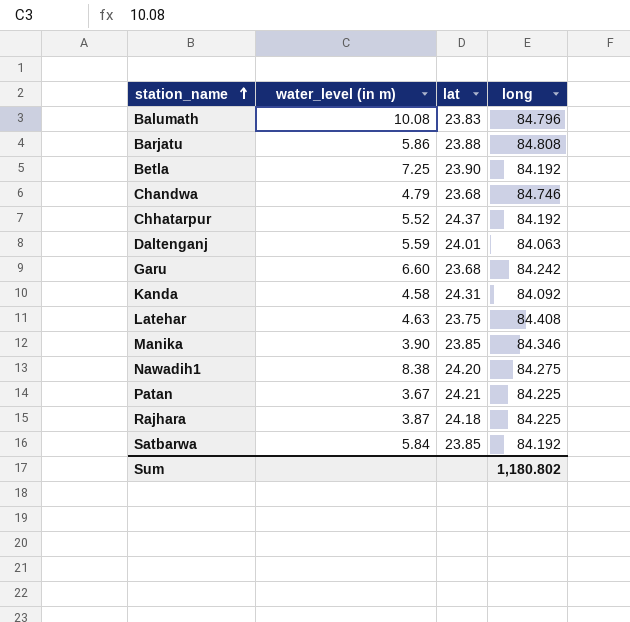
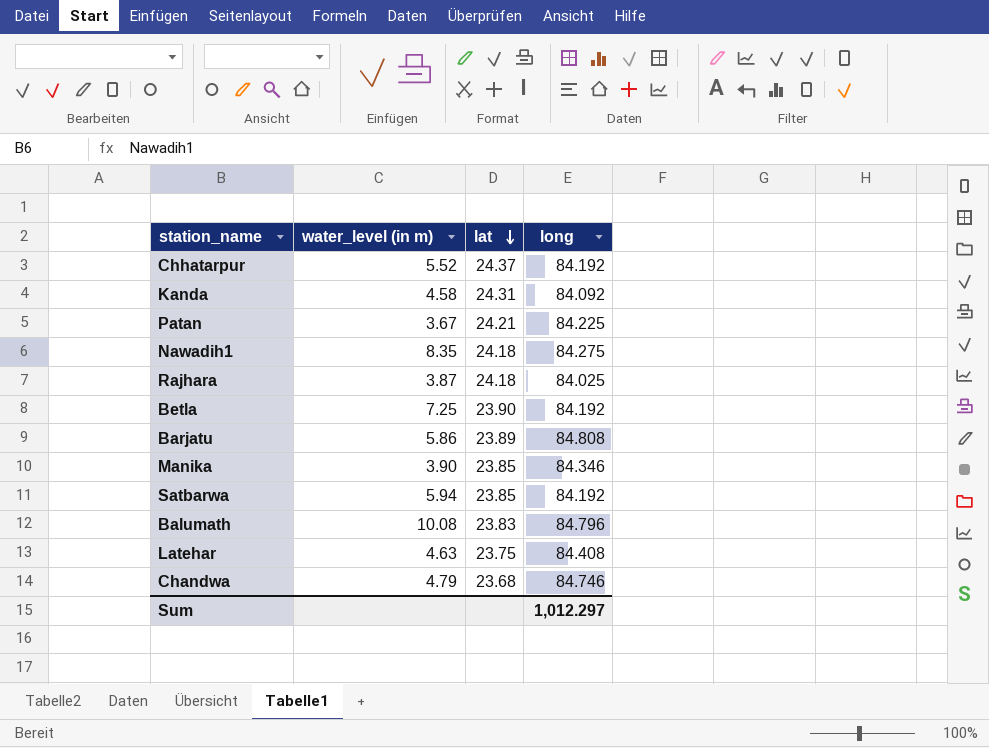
row order: station_name ascending -> lat descending
row Daltenganj: 5.59 | 24.01 | 84.063 -> none
row Garu: 6.60 | 23.68 | 84.242 -> none
Nawadih1 | water_level (in m): 8.38 -> 8.35
Nawadih1 | lat: 24.20 -> 24.18
Rajhara | long: 84.225 -> 84.025
Barjatu | lat: 23.88 -> 23.89
Satbarwa | water_level (in m): 5.84 -> 5.94
Sum | long: 1,180.802 -> 1,012.297

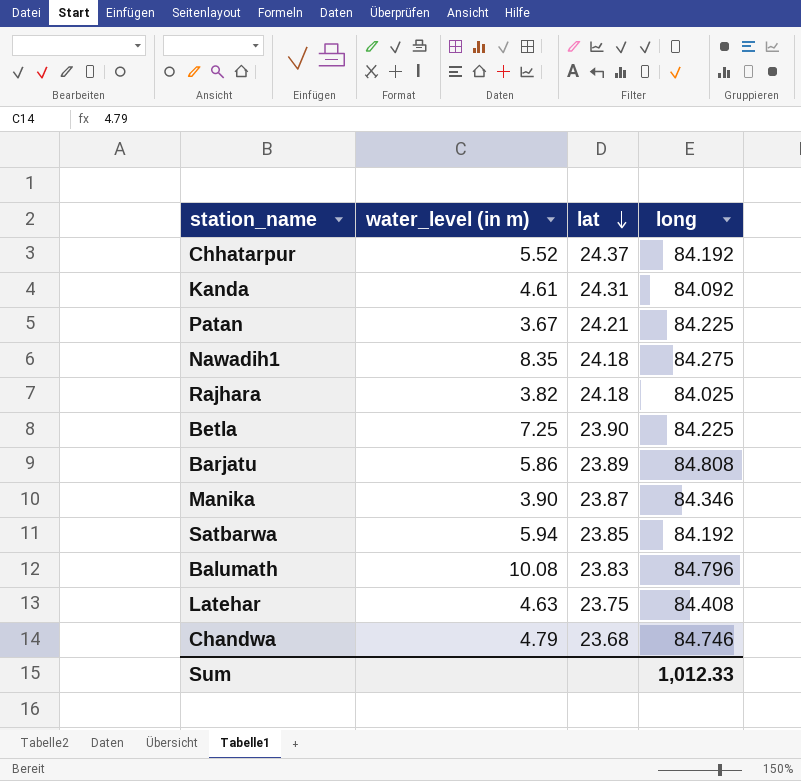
Kanda | water_level (in m): 4.58 -> 4.61
Rajhara | water_level (in m): 3.87 -> 3.82
Betla | long: 84.192 -> 84.225
Manika | lat: 23.85 -> 23.87
Sum | long: 1,012.297 -> 1,012.33

